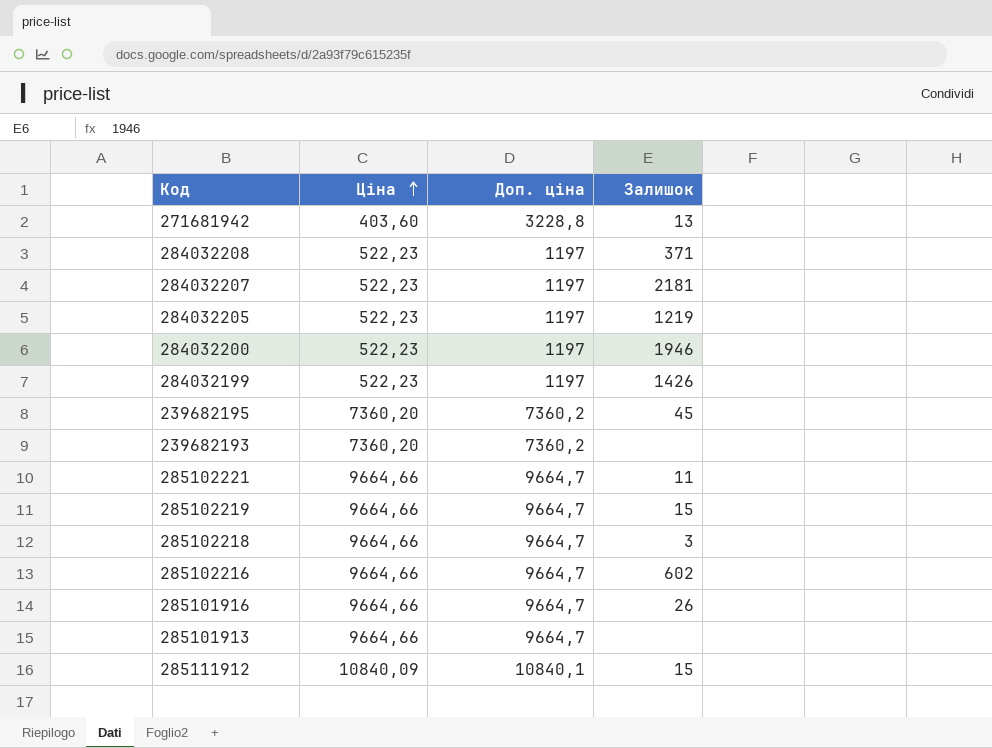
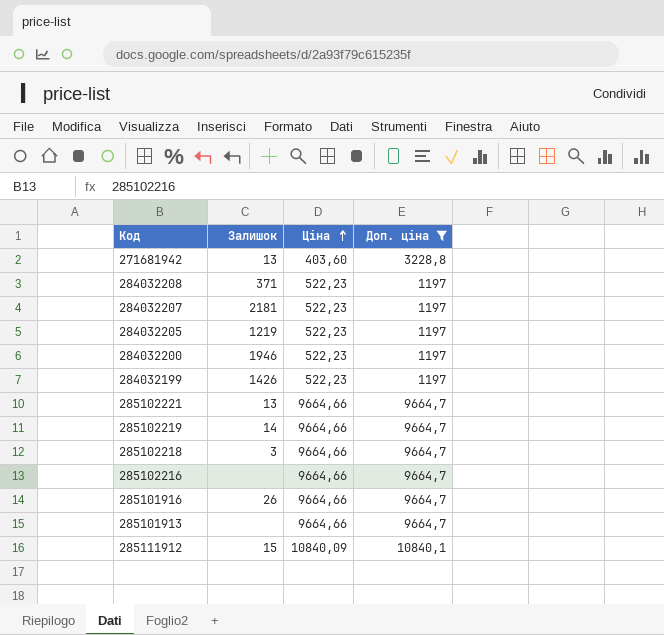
filter: none -> Доп. ціна != 7360,2
column Залишок | position: 4 -> 2
285102221 | Залишок: 11 -> 13
285102219 | Залишок: 15 -> 14
285102216 | Залишок: 602 -> none

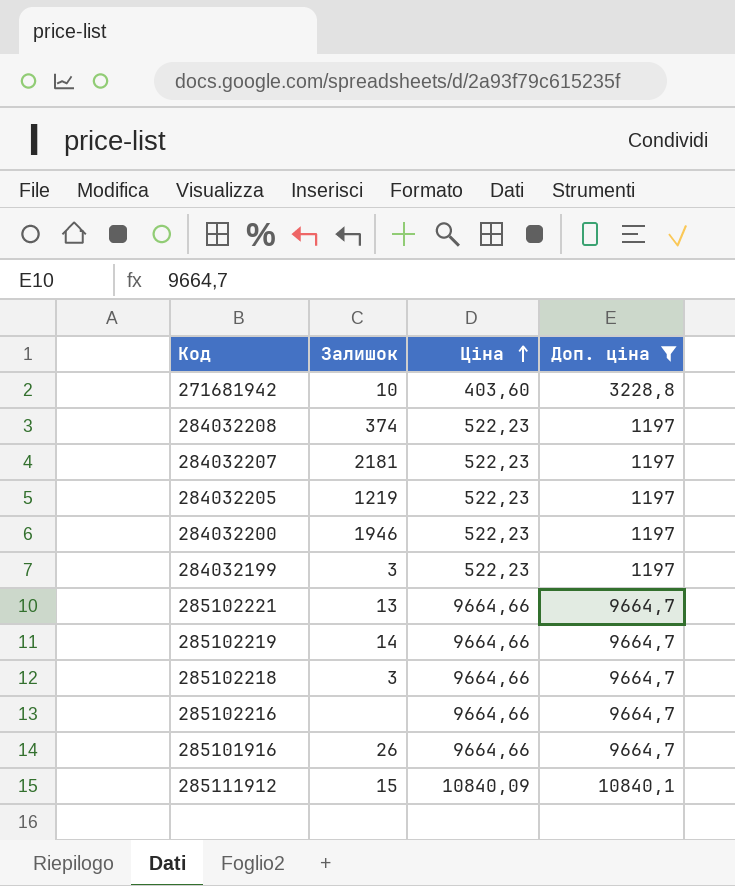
row 285101913: none | 9664,66 | 9664,7 -> none
271681942 | Залишок: 13 -> 10
284032208 | Залишок: 371 -> 374
284032199 | Залишок: 1426 -> 3

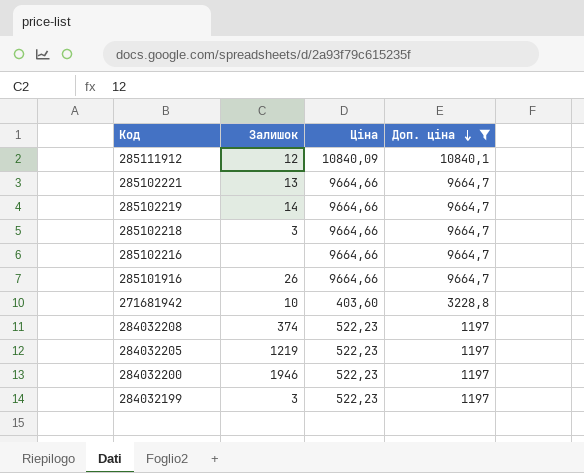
row order: Ціна ascending -> Доп. ціна descending
row 284032207: 2181 | 522,23 | 1197 -> none
285111912 | Залишок: 15 -> 12

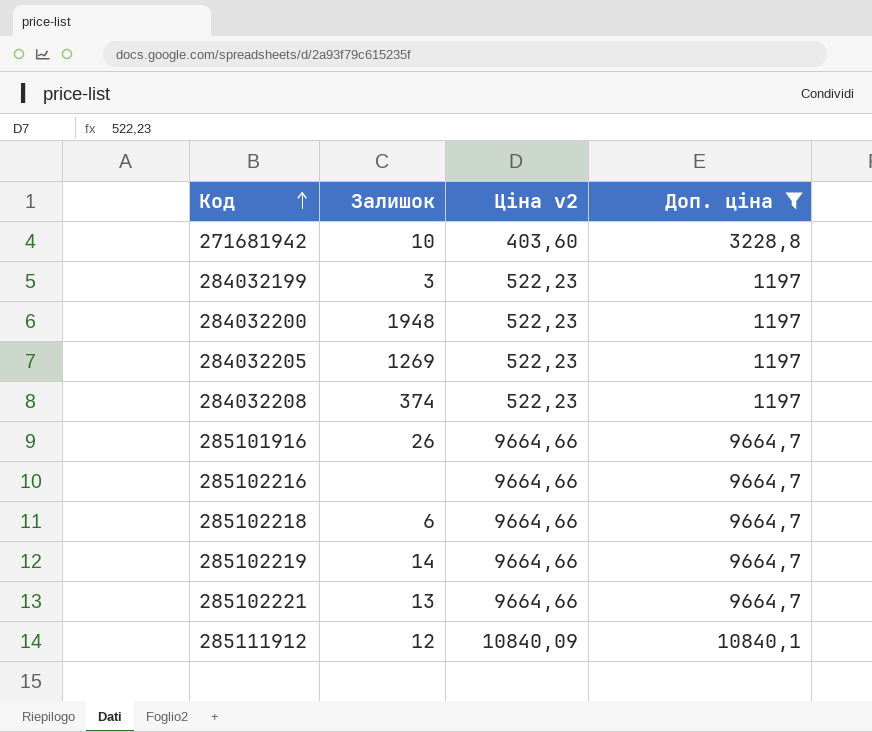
row order: Доп. ціна descending -> Код ascending
column name: Ціна -> Ціна v2
284032200 | Залишок: 1946 -> 1948
284032205 | Залишок: 1219 -> 1269
285102218 | Залишок: 3 -> 6

